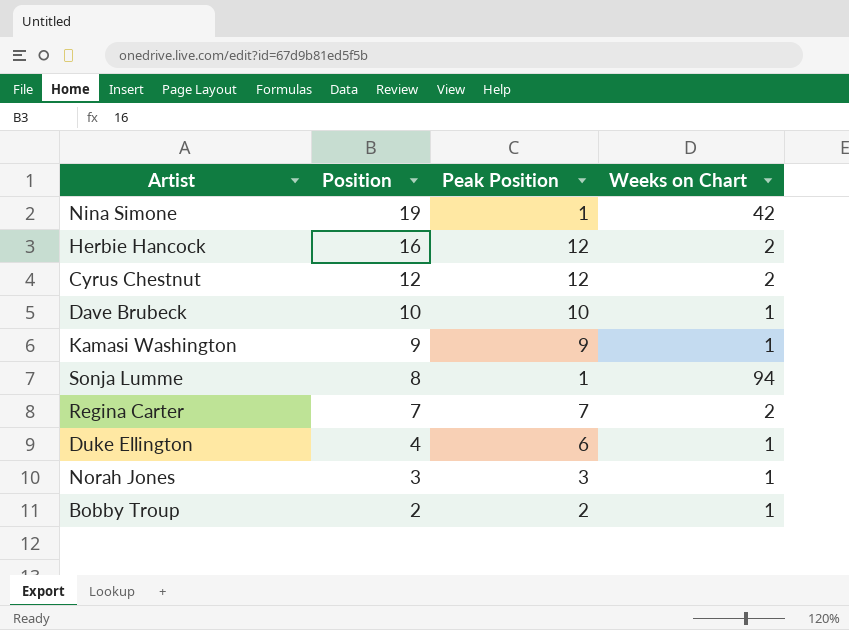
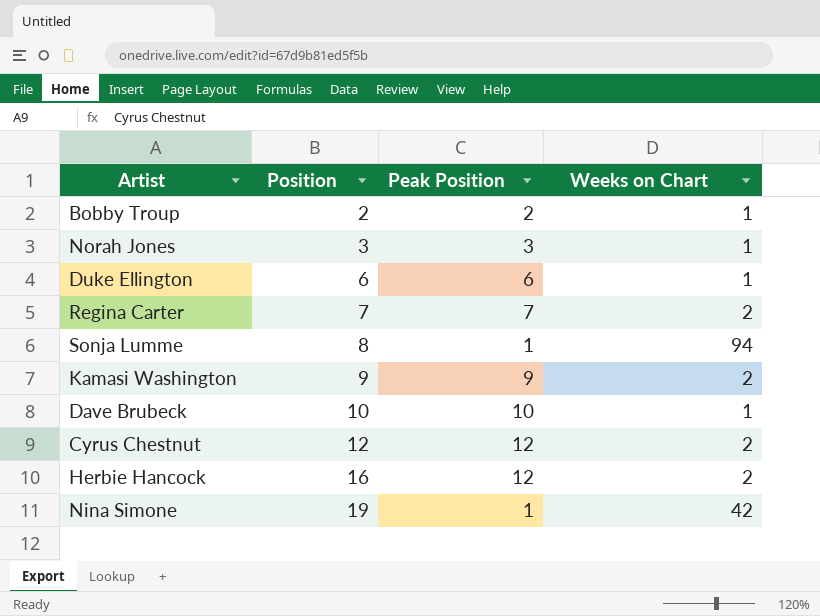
row order: Position descending -> Position ascending
Duke Ellington | Position: 4 -> 6
Kamasi Washington | Weeks on Chart: 1 -> 2

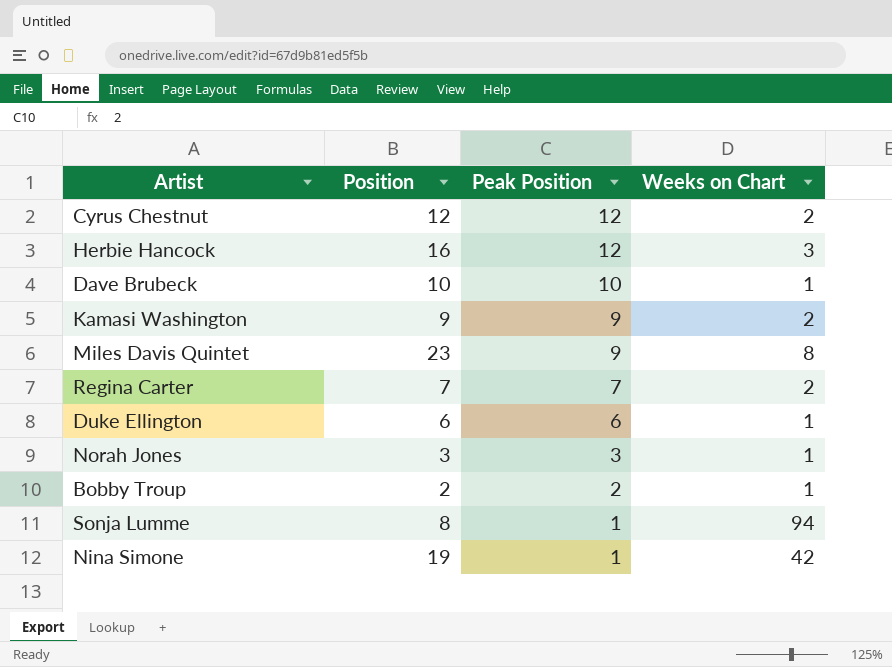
row order: Position ascending -> Peak Position descending
Herbie Hancock | Weeks on Chart: 2 -> 3
row Miles Davis Quintet: none -> 23 | 9 | 8

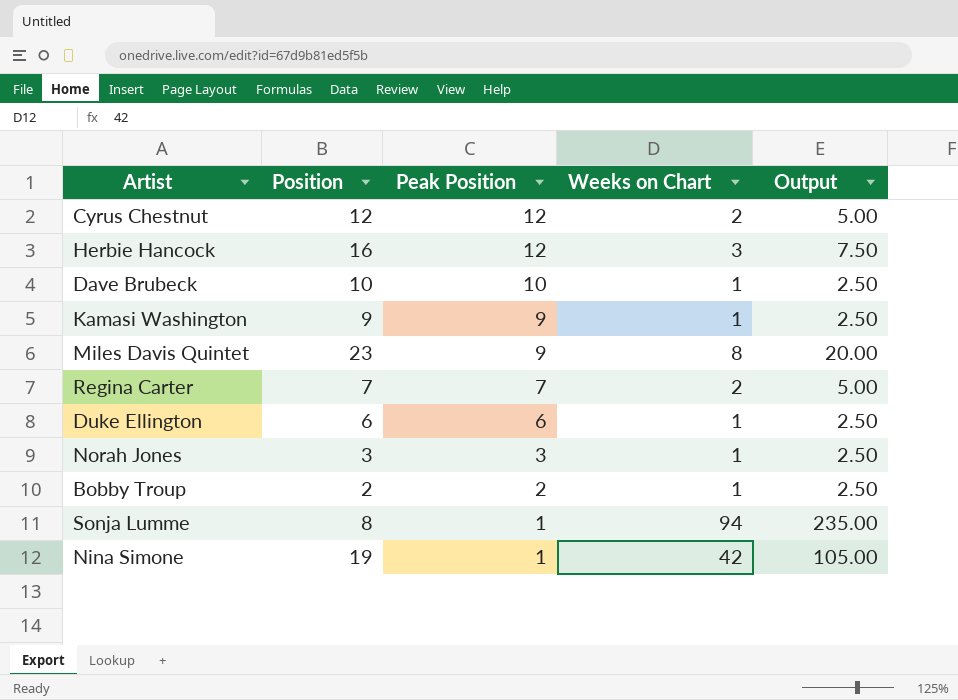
column Output | formula: none -> [Weeks on Chart] * 2.5
Kamasi Washington | Weeks on Chart: 2 -> 1

